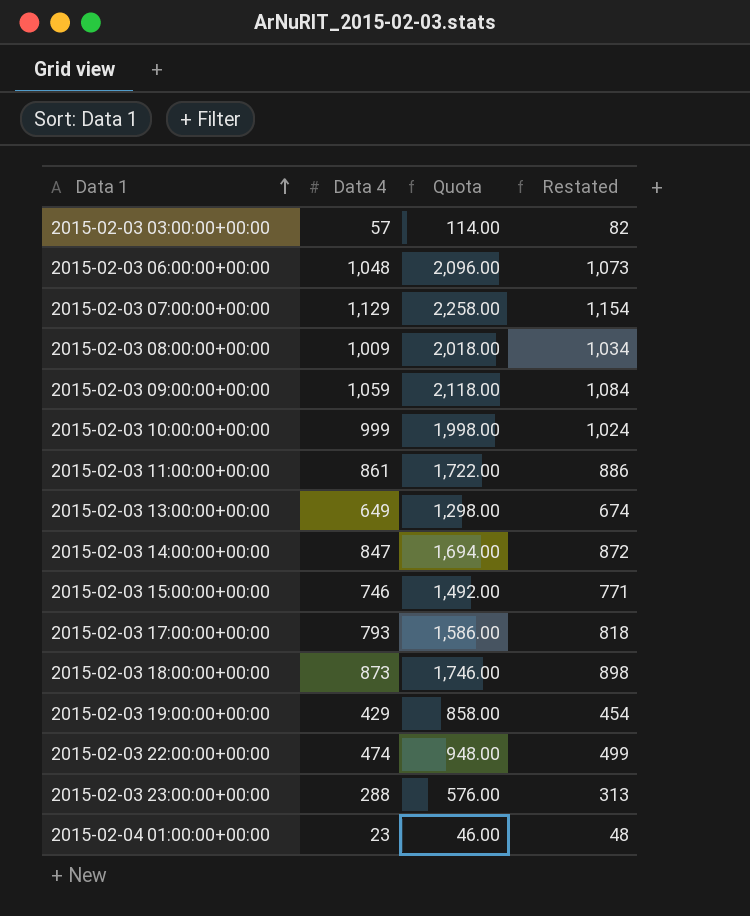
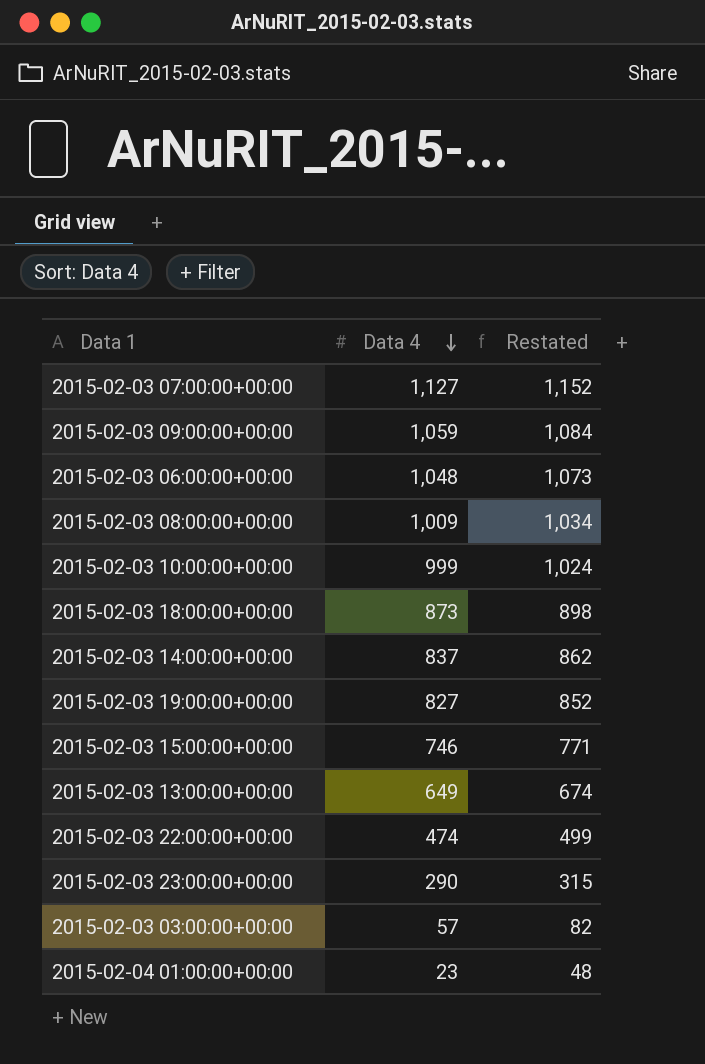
row order: Data 1 ascending -> Data 4 descending
column Quota | formula: [Data 4] * 2 -> none
row 2015-02-03 11:00:00+00:00: 861 | 1,722.00 | 886 -> none
row 2015-02-03 17:00:00+00:00: 793 | 1,586.00 | 818 -> none
2015-02-03 07:00:00+00:00 | Data 4: 1,129 -> 1,127
2015-02-03 07:00:00+00:00 | Restated: 1,154 -> 1,152
2015-02-03 14:00:00+00:00 | Data 4: 847 -> 837
2015-02-03 14:00:00+00:00 | Restated: 872 -> 862
2015-02-03 19:00:00+00:00 | Data 4: 429 -> 827
2015-02-03 19:00:00+00:00 | Restated: 454 -> 852
2015-02-03 23:00:00+00:00 | Data 4: 288 -> 290
2015-02-03 23:00:00+00:00 | Restated: 313 -> 315

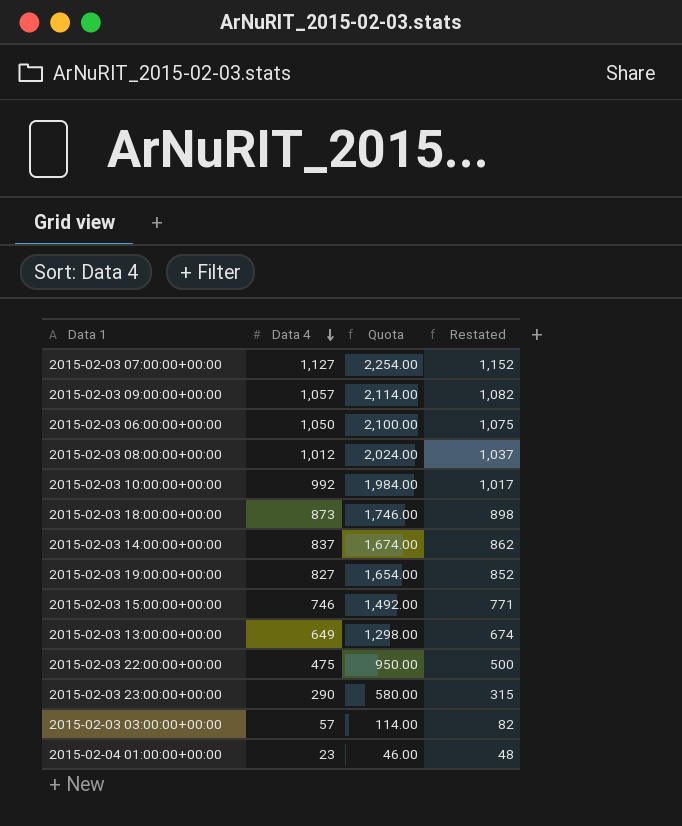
column Quota | formula: none -> [Data 4] * 2
2015-02-03 09:00:00+00:00 | Data 4: 1,059 -> 1,057
2015-02-03 09:00:00+00:00 | Restated: 1,084 -> 1,082
2015-02-03 06:00:00+00:00 | Data 4: 1,048 -> 1,050
2015-02-03 06:00:00+00:00 | Restated: 1,073 -> 1,075
2015-02-03 08:00:00+00:00 | Data 4: 1,009 -> 1,012
2015-02-03 08:00:00+00:00 | Restated: 1,034 -> 1,037
2015-02-03 10:00:00+00:00 | Data 4: 999 -> 992
2015-02-03 10:00:00+00:00 | Restated: 1,024 -> 1,017
2015-02-03 22:00:00+00:00 | Data 4: 474 -> 475
2015-02-03 22:00:00+00:00 | Restated: 499 -> 500

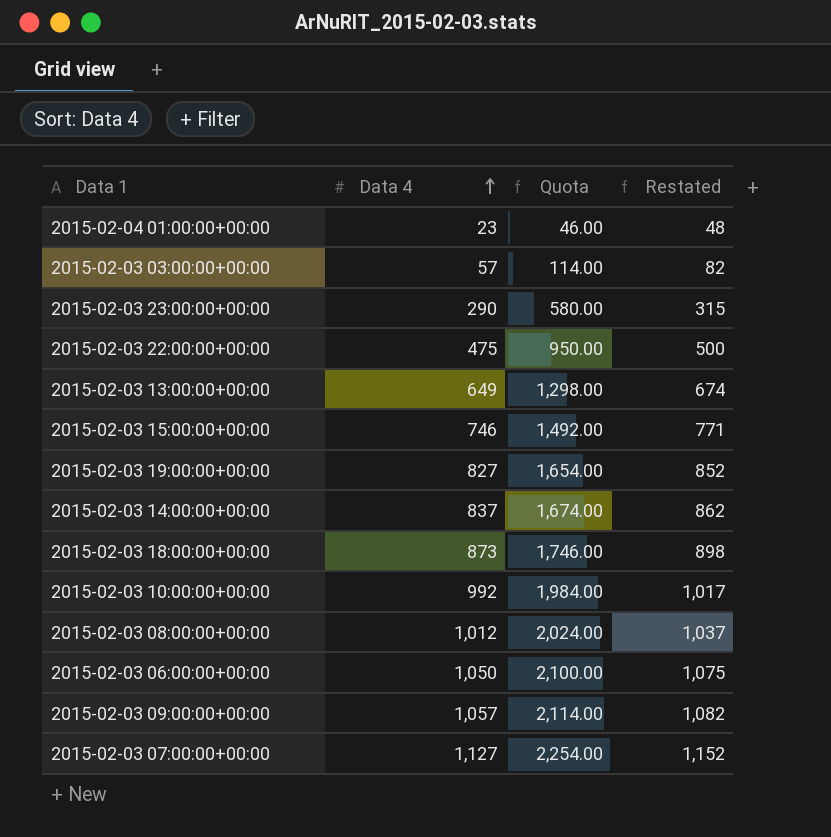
row order: Data 4 descending -> Data 4 ascending

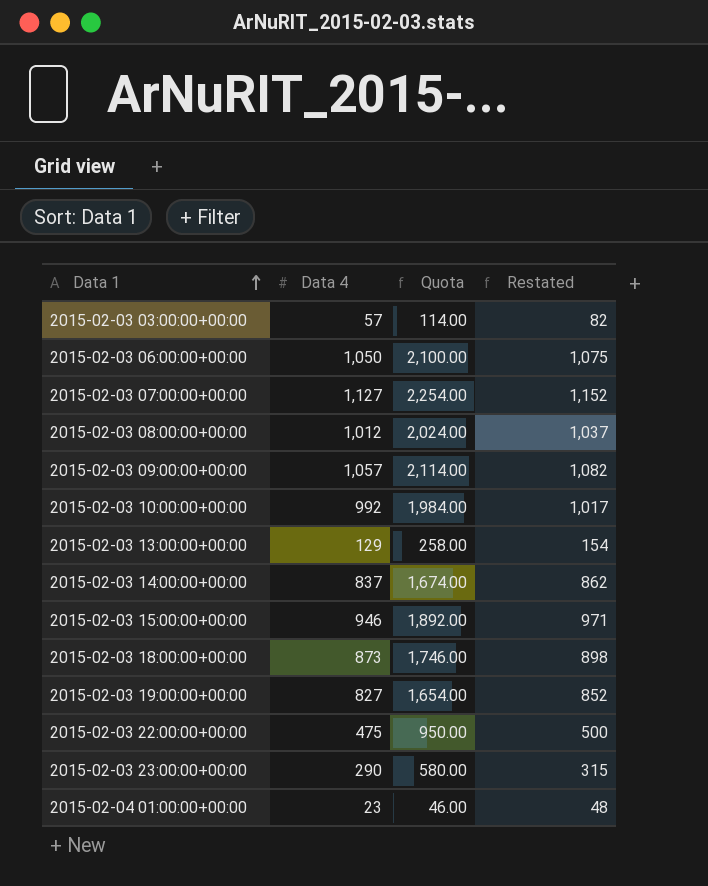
row order: Data 4 ascending -> Data 1 ascending
2015-02-03 13:00:00+00:00 | Data 4: 649 -> 129
2015-02-03 13:00:00+00:00 | Quota: 1,298.00 -> 258.00
2015-02-03 13:00:00+00:00 | Restated: 674 -> 154
2015-02-03 15:00:00+00:00 | Data 4: 746 -> 946
2015-02-03 15:00:00+00:00 | Quota: 1,492.00 -> 1,892.00
2015-02-03 15:00:00+00:00 | Restated: 771 -> 971

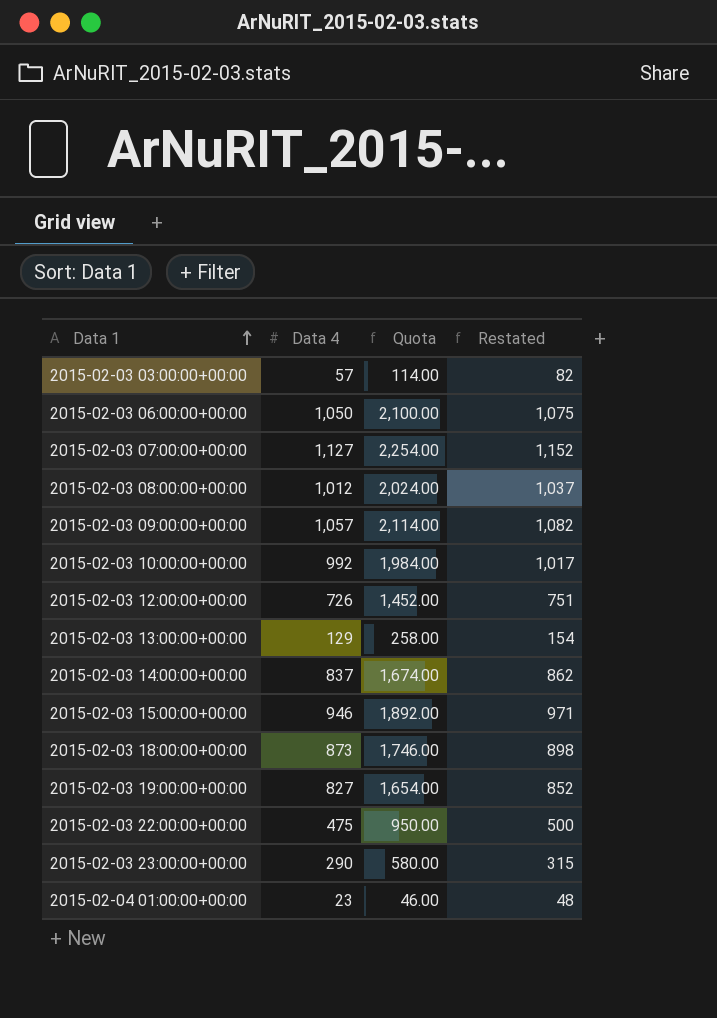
row 2015-02-03 12:00:00+00:00: none -> 726 | 1,452.00 | 751

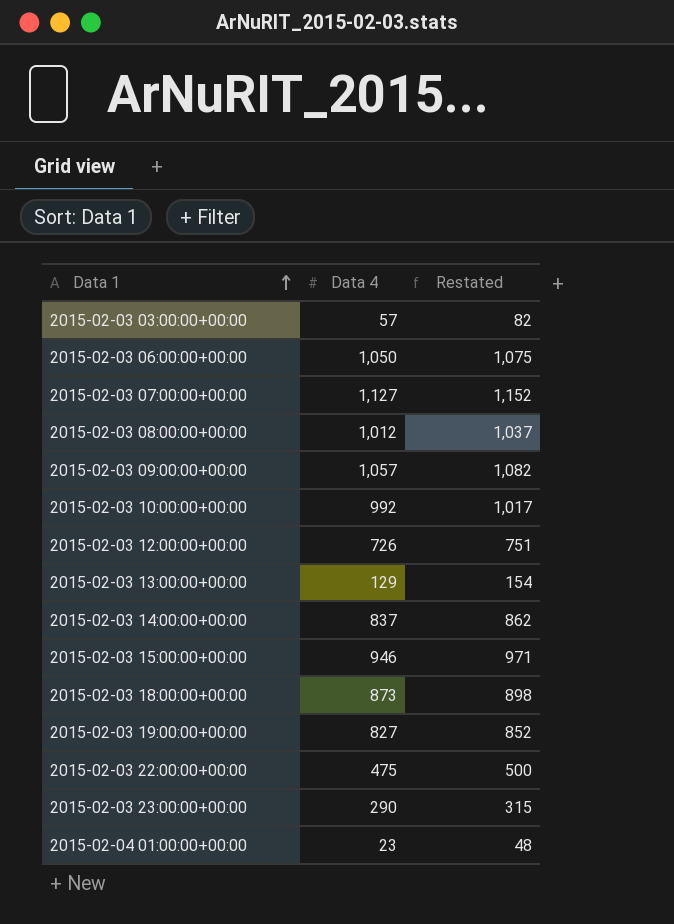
column Quota | formula: [Data 4] * 2 -> none

